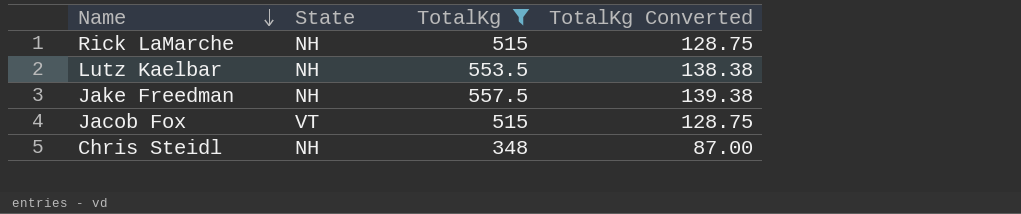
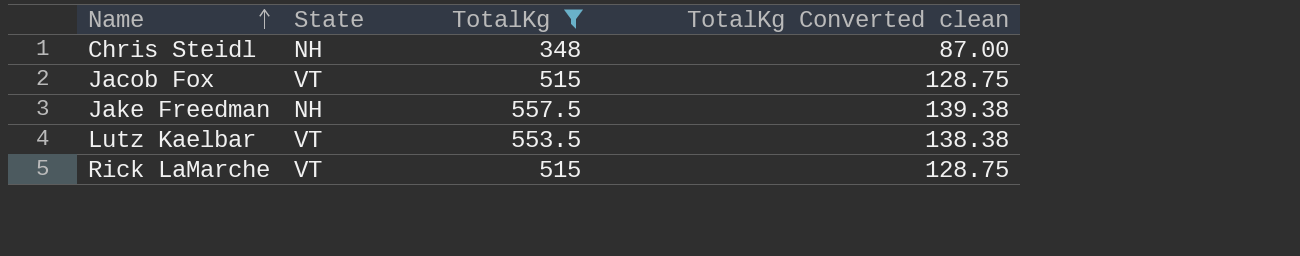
row order: Name descending -> Name ascending
column name: TotalKg Converted -> TotalKg Converted clean
Lutz Kaelbar | State: NH -> VT
Rick LaMarche | State: NH -> VT

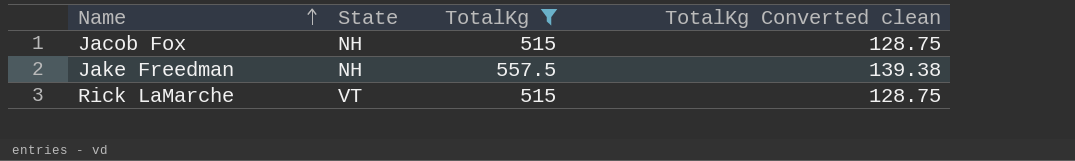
row Chris Steidl: NH | 348 | 87.00 -> none
row Lutz Kaelbar: VT | 553.5 | 138.38 -> none
Jacob Fox | State: VT -> NH

